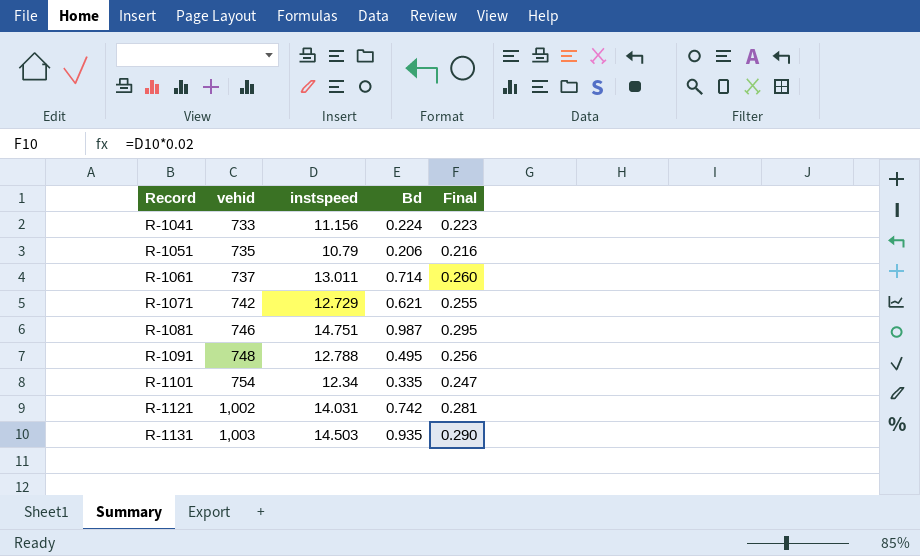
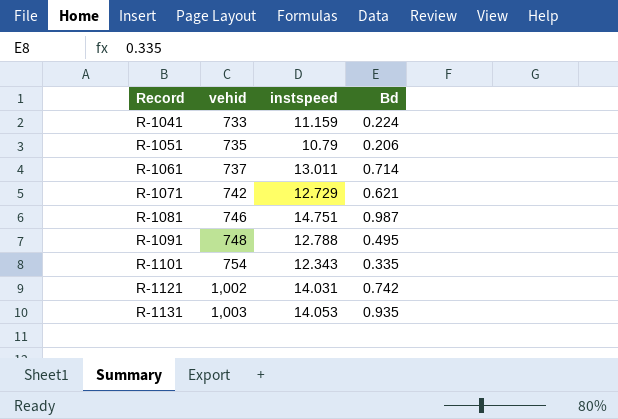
column Final | formula: [instspeed] * 0.02 -> none
R-1041 | instspeed: 11.156 -> 11.159
R-1101 | instspeed: 12.34 -> 12.343
R-1131 | instspeed: 14.503 -> 14.053

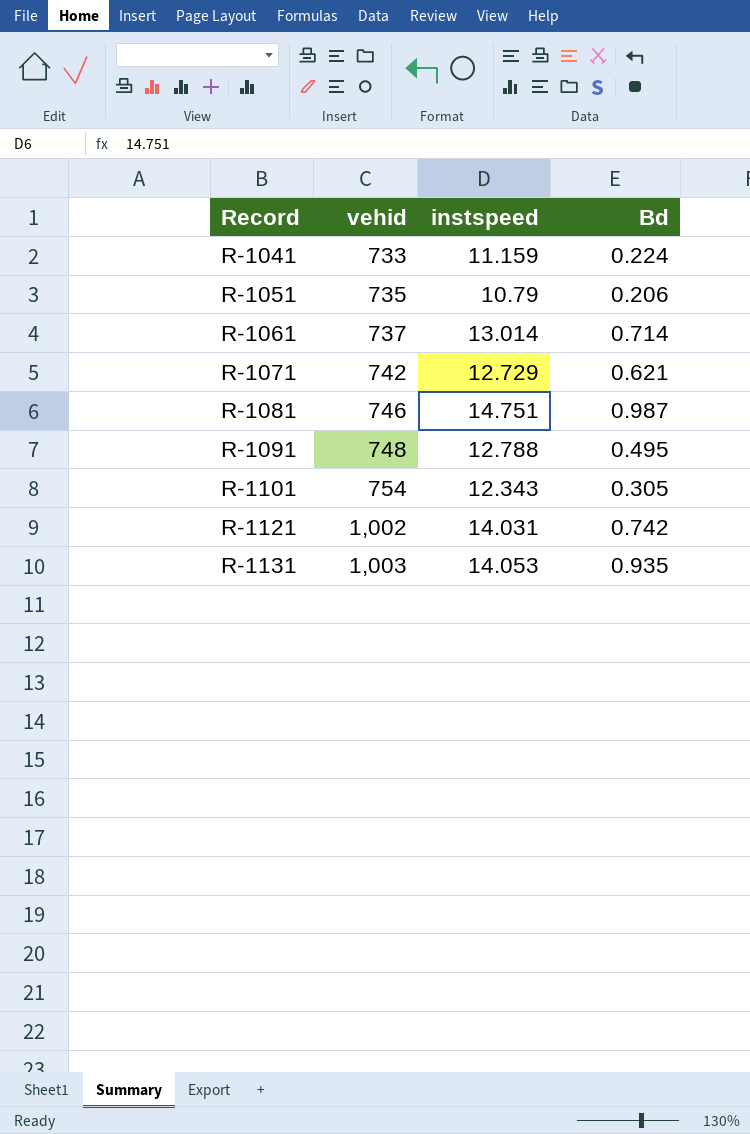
R-1061 | instspeed: 13.011 -> 13.014
R-1101 | Bd: 0.335 -> 0.305

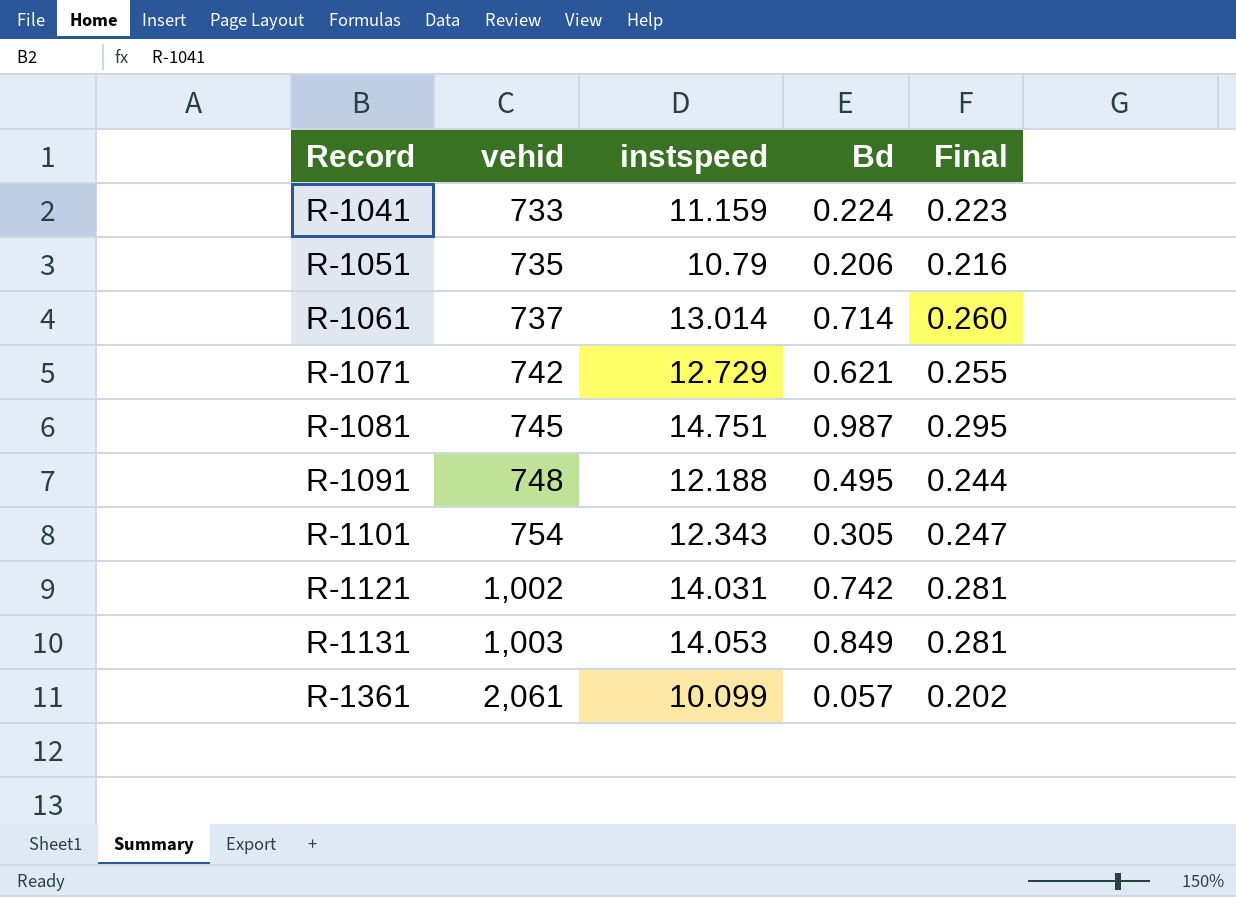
column Final | formula: none -> [instspeed] * 0.02
R-1081 | vehid: 746 -> 745
R-1091 | instspeed: 12.788 -> 12.188
R-1131 | Bd: 0.935 -> 0.849
row R-1361: none -> 2,061 | 10.099 | 0.057 | 0.202

